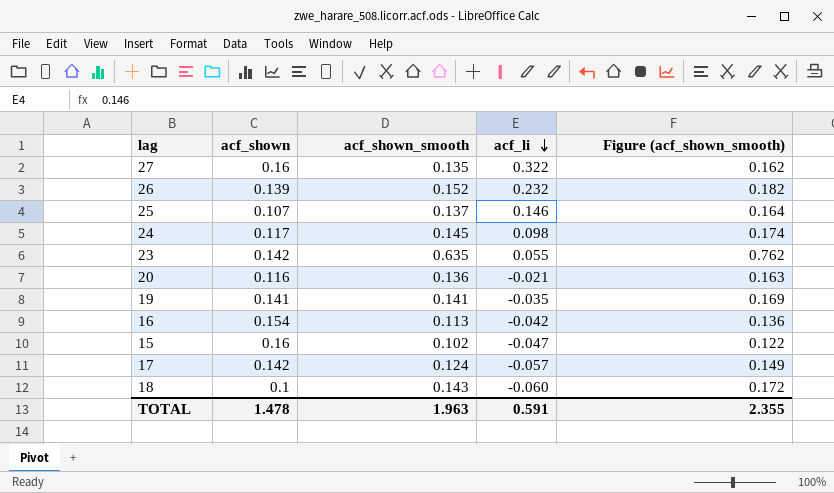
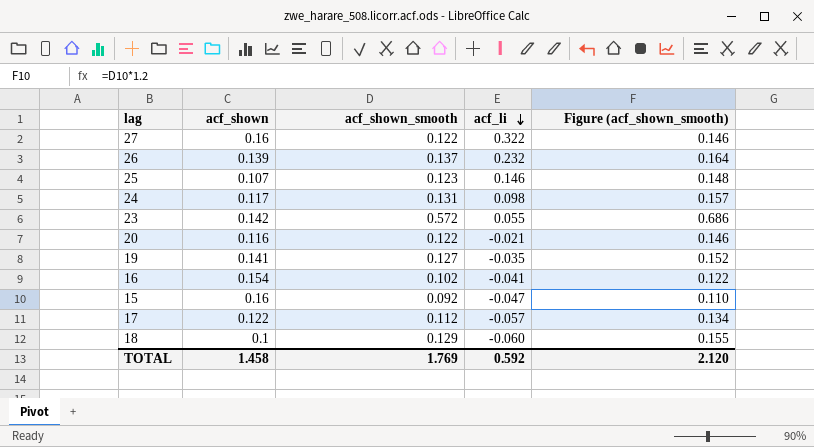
27 | acf_shown_smooth: 0.135 -> 0.122
27 | Figure (acf_shown_smooth): 0.162 -> 0.146
26 | acf_shown_smooth: 0.152 -> 0.137
26 | Figure (acf_shown_smooth): 0.182 -> 0.164
25 | acf_shown_smooth: 0.137 -> 0.123
25 | Figure (acf_shown_smooth): 0.164 -> 0.148
24 | acf_shown_smooth: 0.145 -> 0.131
24 | Figure (acf_shown_smooth): 0.174 -> 0.157
23 | acf_shown_smooth: 0.635 -> 0.572
23 | Figure (acf_shown_smooth): 0.762 -> 0.686
20 | acf_shown_smooth: 0.136 -> 0.122
20 | Figure (acf_shown_smooth): 0.163 -> 0.146
19 | acf_shown_smooth: 0.141 -> 0.127
19 | Figure (acf_shown_smooth): 0.169 -> 0.152
16 | acf_shown_smooth: 0.113 -> 0.102
16 | acf_li: -0.042 -> -0.041
16 | Figure (acf_shown_smooth): 0.136 -> 0.122
15 | acf_shown_smooth: 0.102 -> 0.092
15 | Figure (acf_shown_smooth): 0.122 -> 0.110
17 | acf_shown: 0.142 -> 0.122
17 | acf_shown_smooth: 0.124 -> 0.112
17 | Figure (acf_shown_smooth): 0.149 -> 0.134
18 | acf_shown_smooth: 0.143 -> 0.129
18 | Figure (acf_shown_smooth): 0.172 -> 0.155
TOTAL | acf_shown: 1.478 -> 1.458
TOTAL | acf_shown_smooth: 1.963 -> 1.769
TOTAL | acf_li: 0.591 -> 0.592
TOTAL | Figure (acf_shown_smooth): 2.355 -> 2.120

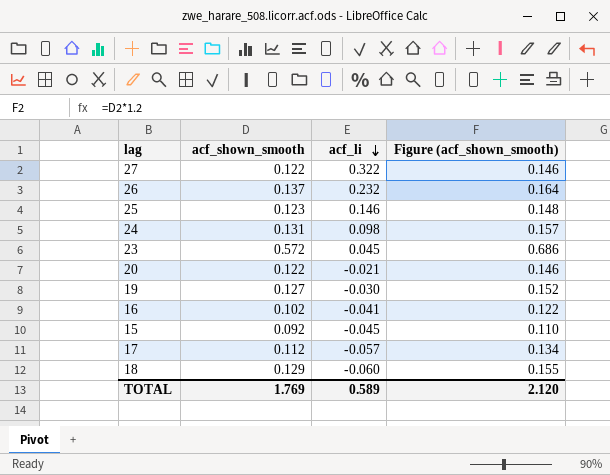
column acf_shown | position: 2 -> none
23 | acf_li: 0.055 -> 0.045
19 | acf_li: -0.035 -> -0.030
15 | acf_li: -0.047 -> -0.045
TOTAL | acf_li: 0.592 -> 0.589

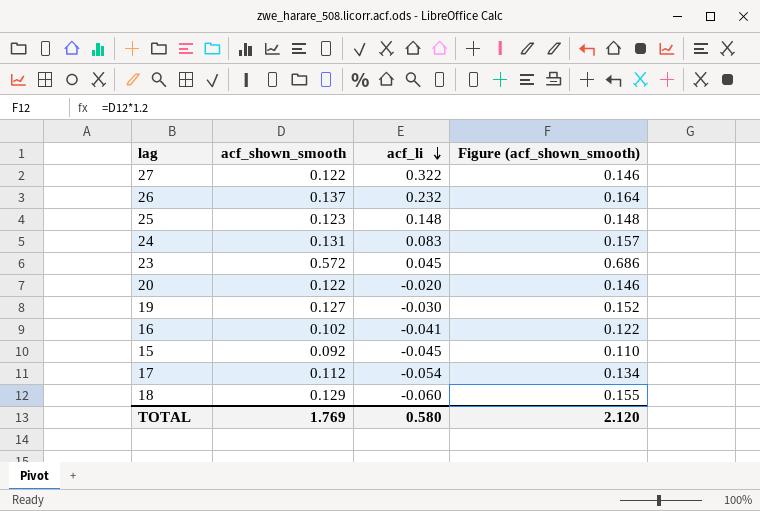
25 | acf_li: 0.146 -> 0.148
24 | acf_li: 0.098 -> 0.083
20 | acf_li: -0.021 -> -0.020
17 | acf_li: -0.057 -> -0.054
TOTAL | acf_li: 0.589 -> 0.580

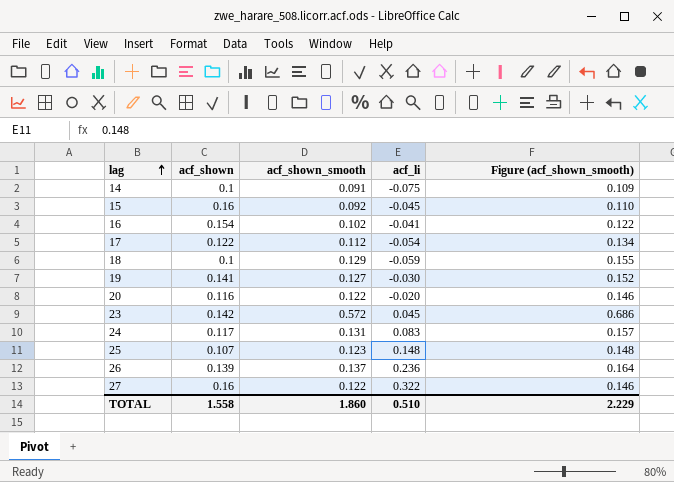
row order: acf_li descending -> lag ascending
column acf_shown | position: none -> 2
row 14: none -> 0.1 | 0.091 | -0.075 | 0.109
18 | acf_li: -0.060 -> -0.059
26 | acf_li: 0.232 -> 0.236
TOTAL | acf_shown_smooth: 1.769 -> 1.860
TOTAL | acf_li: 0.580 -> 0.510
TOTAL | Figure (acf_shown_smooth): 2.120 -> 2.229

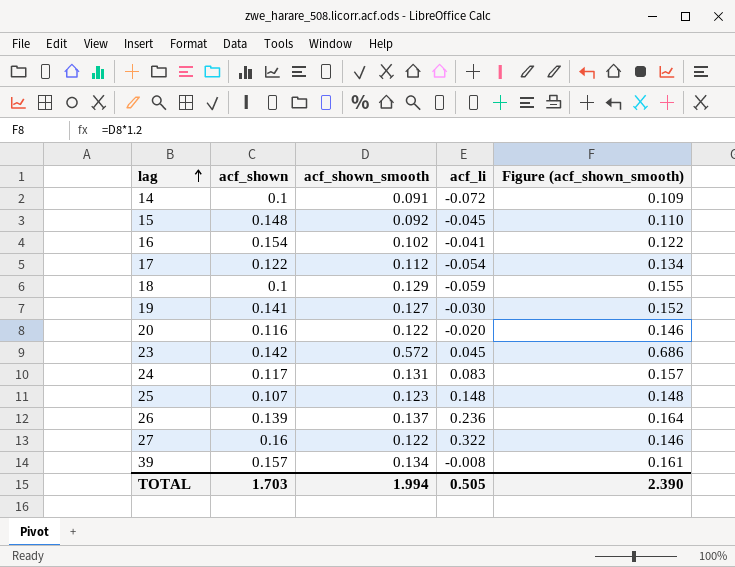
14 | acf_li: -0.075 -> -0.072
15 | acf_shown: 0.16 -> 0.148
row 39: none -> 0.157 | 0.134 | -0.008 | 0.161
TOTAL | acf_shown: 1.558 -> 1.703
TOTAL | acf_shown_smooth: 1.860 -> 1.994
TOTAL | acf_li: 0.510 -> 0.505
TOTAL | Figure (acf_shown_smooth): 2.229 -> 2.390

